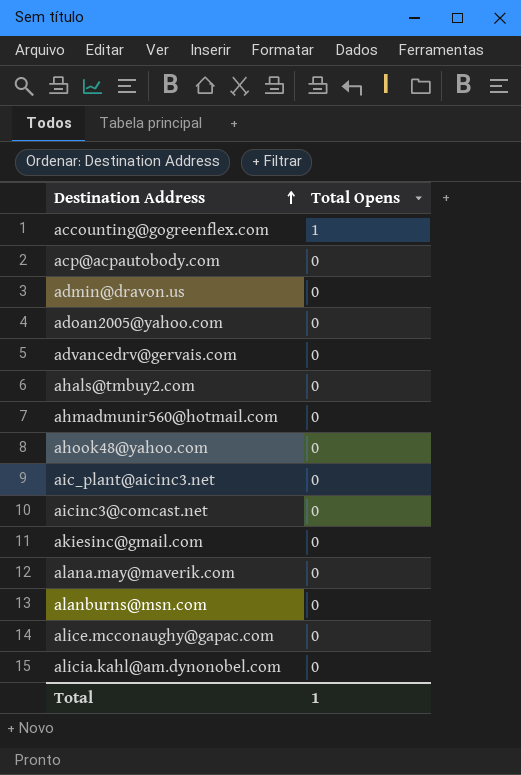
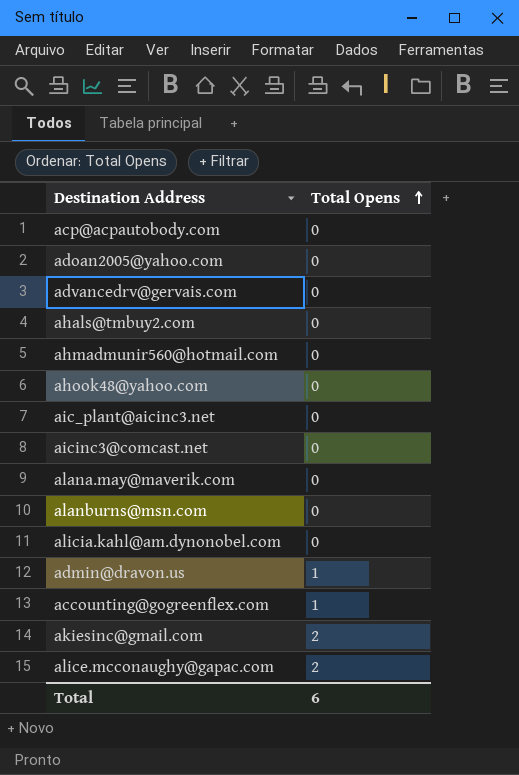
row order: Destination Address ascending -> Total Opens ascending
admin@dravon.us | Total Opens: 0 -> 1
akiesinc@gmail.com | Total Opens: 0 -> 2
alice.mcconaughy@gapac.com | Total Opens: 0 -> 2
Total | Total Opens: 1 -> 6

